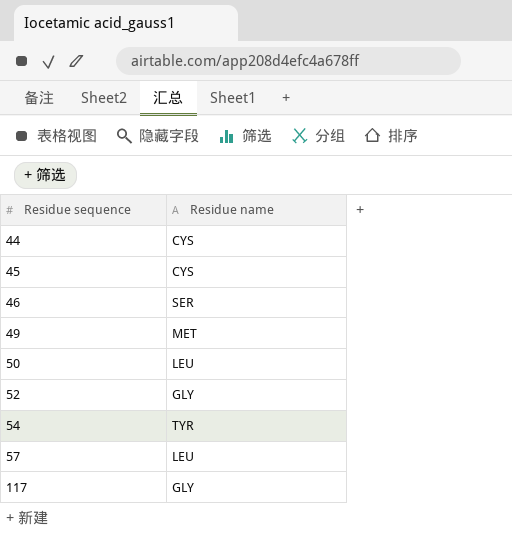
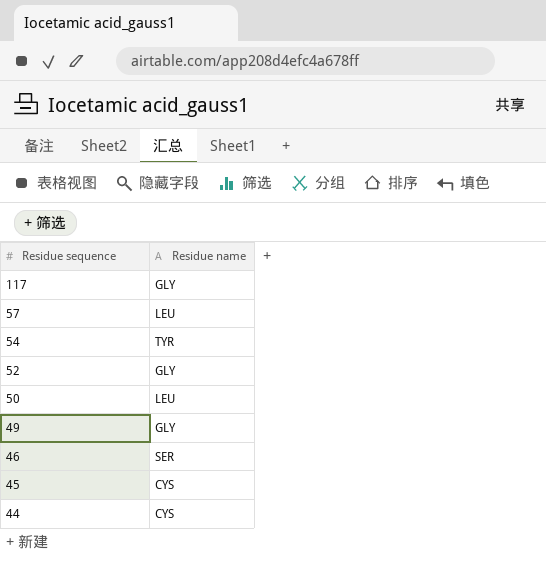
row order: Residue sequence ascending -> Residue sequence descending
49 | Residue name: MET -> GLY

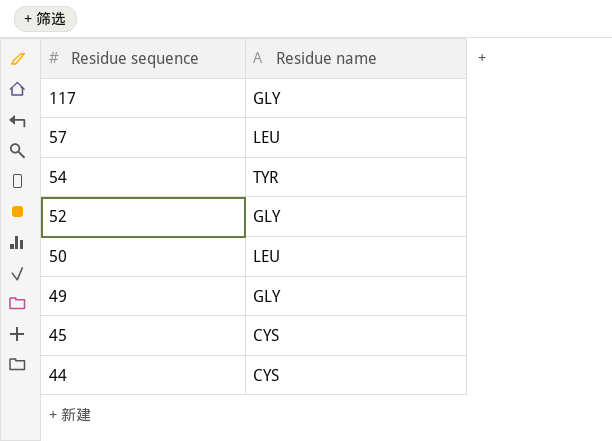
row 46: SER -> none

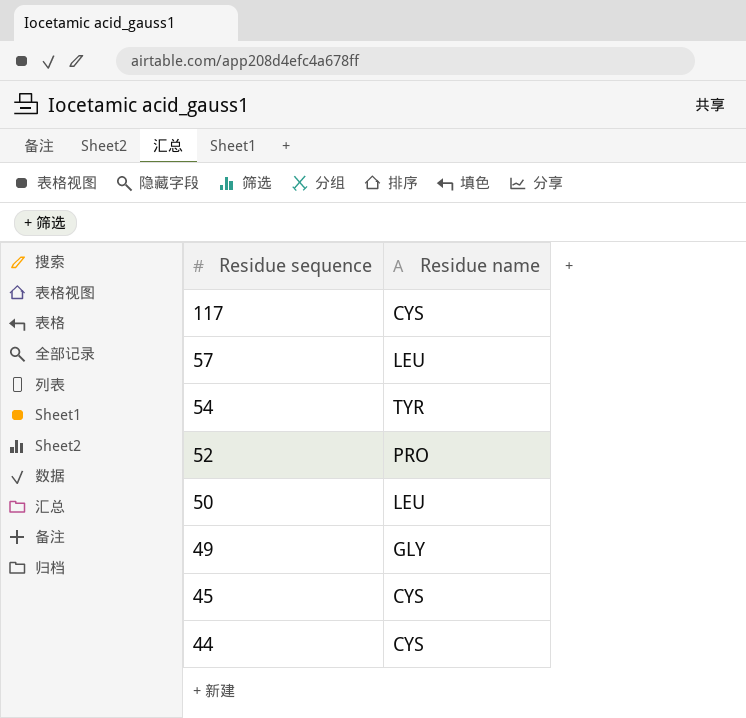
117 | Residue name: GLY -> CYS
52 | Residue name: GLY -> PRO

